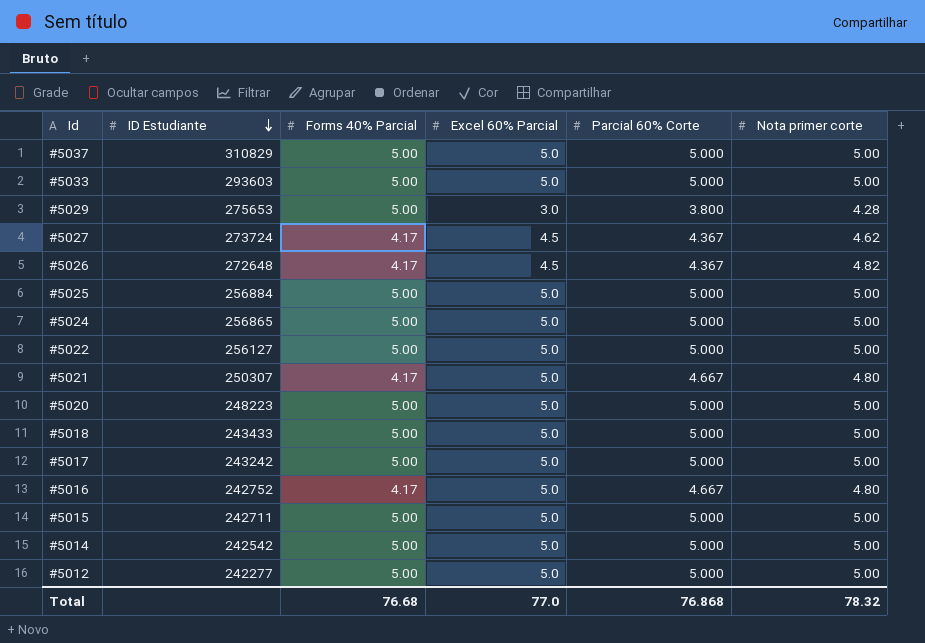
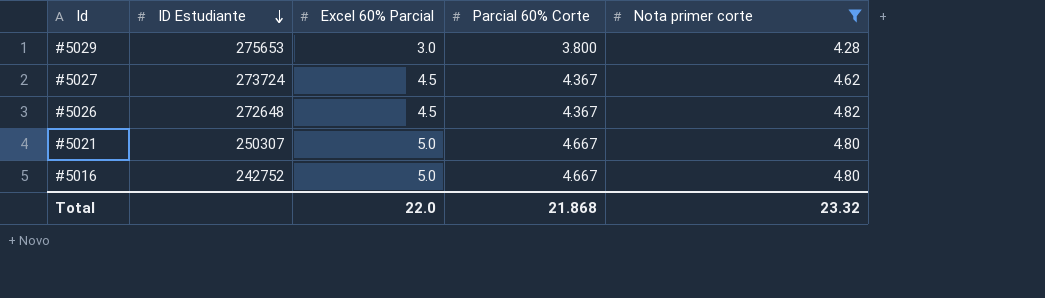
filter: none -> Nota primer corte != 5.00
column Forms 40% Parcial | position: 3 -> none
Total | Excel 60% Parcial: 77.0 -> 22.0
Total | Parcial 60% Corte: 76.868 -> 21.868
Total | Nota primer corte: 78.32 -> 23.32

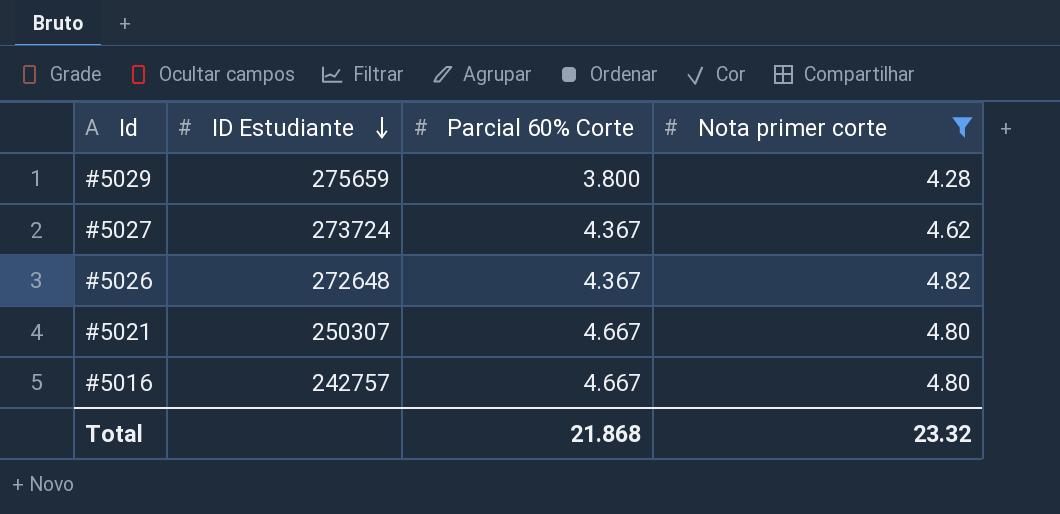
column Excel 60% Parcial | position: 3 -> none
#5029 | ID Estudiante: 275653 -> 275659
#5016 | ID Estudiante: 242752 -> 242757

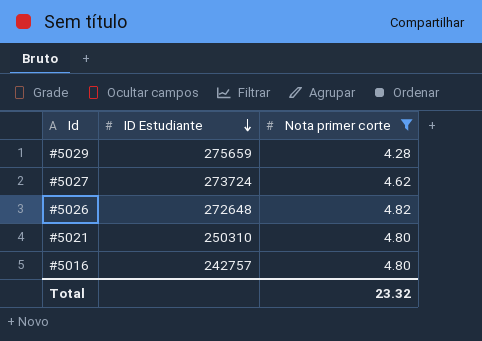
column Parcial 60% Corte | position: 3 -> none
#5021 | ID Estudiante: 250307 -> 250310

